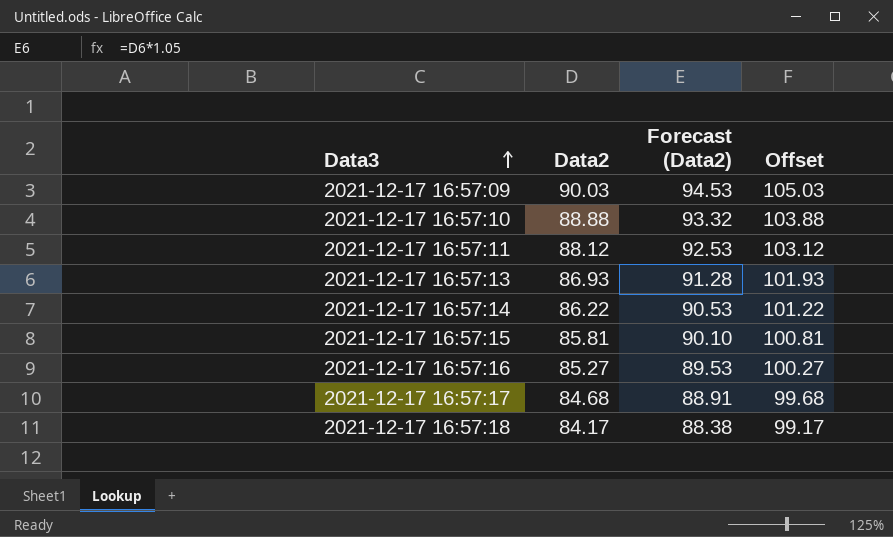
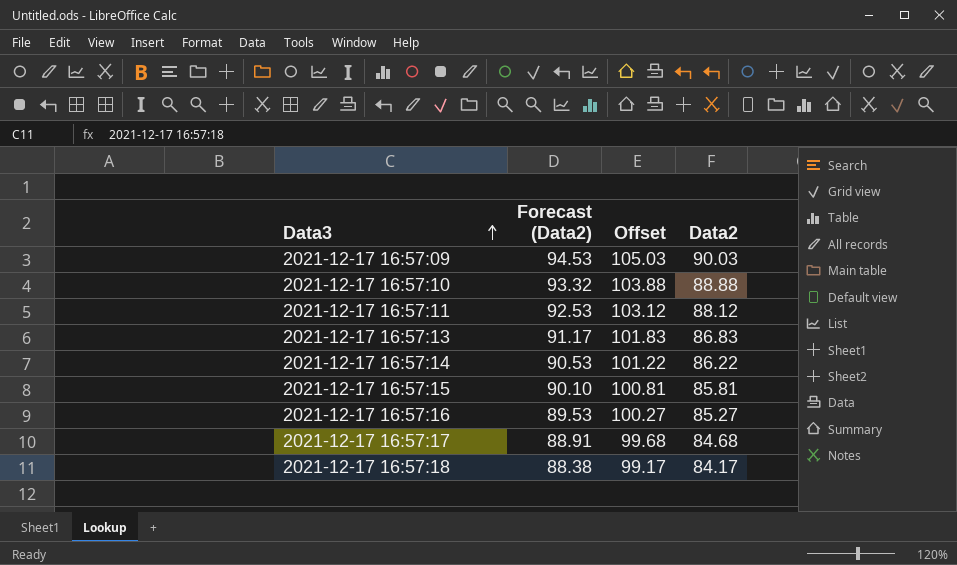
column Data2 | position: 2 -> 4
2021-12-17 16:57:13 | Forecast (Data2): 91.28 -> 91.17
2021-12-17 16:57:13 | Offset: 101.93 -> 101.83
2021-12-17 16:57:13 | Data2: 86.93 -> 86.83

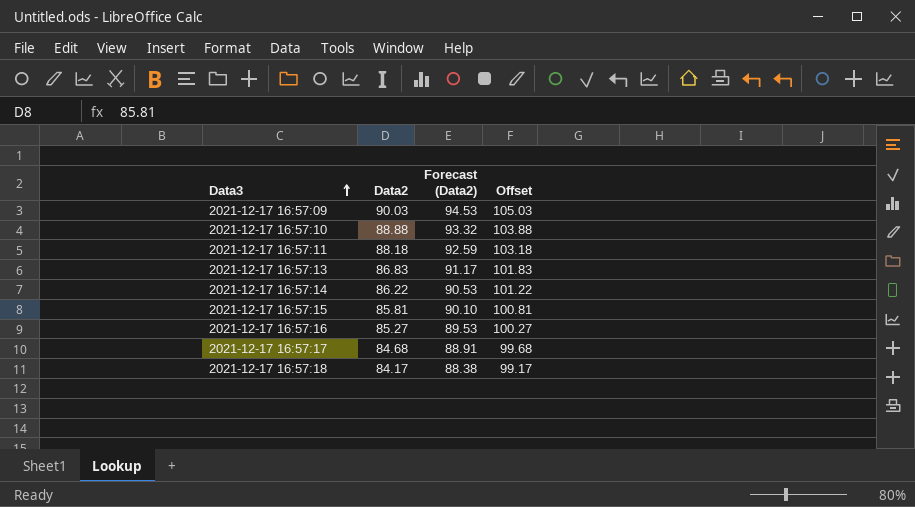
column Data2 | position: 4 -> 2
2021-12-17 16:57:11 | Data2: 88.12 -> 88.18
2021-12-17 16:57:11 | Forecast (Data2): 92.53 -> 92.59
2021-12-17 16:57:11 | Offset: 103.12 -> 103.18

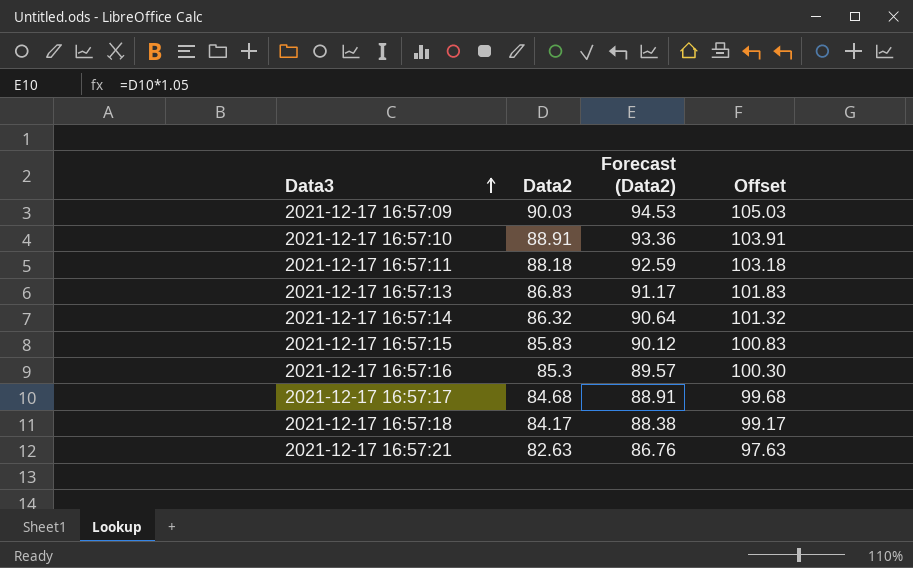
2021-12-17 16:57:10 | Data2: 88.88 -> 88.91
2021-12-17 16:57:10 | Forecast (Data2): 93.32 -> 93.36
2021-12-17 16:57:10 | Offset: 103.88 -> 103.91
2021-12-17 16:57:14 | Data2: 86.22 -> 86.32
2021-12-17 16:57:14 | Forecast (Data2): 90.53 -> 90.64
2021-12-17 16:57:14 | Offset: 101.22 -> 101.32
2021-12-17 16:57:15 | Data2: 85.81 -> 85.83
2021-12-17 16:57:15 | Forecast (Data2): 90.10 -> 90.12
2021-12-17 16:57:15 | Offset: 100.81 -> 100.83
2021-12-17 16:57:16 | Data2: 85.27 -> 85.3
2021-12-17 16:57:16 | Forecast (Data2): 89.53 -> 89.57
2021-12-17 16:57:16 | Offset: 100.27 -> 100.30
row 2021-12-17 16:57:21: none -> 82.63 | 86.76 | 97.63

